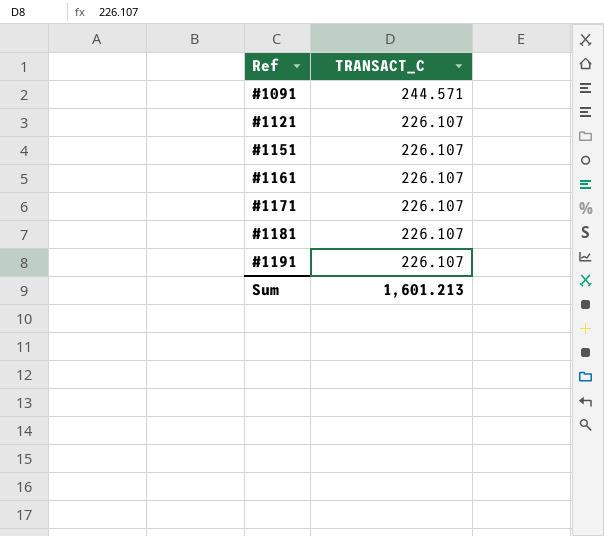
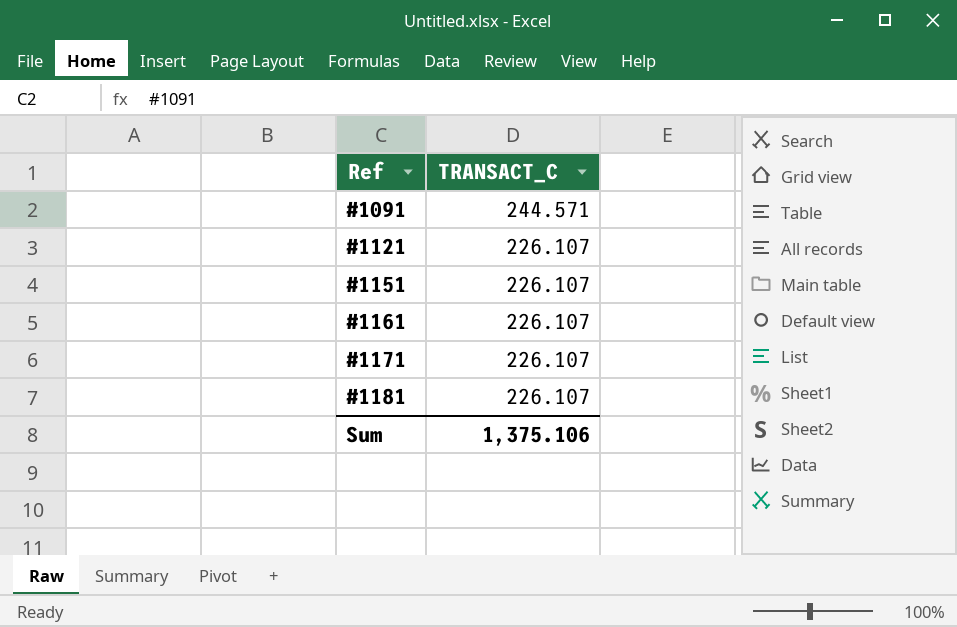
row #1191: 226.107 -> none
Sum | TRANSACT_C: 1,601.213 -> 1,375.106

